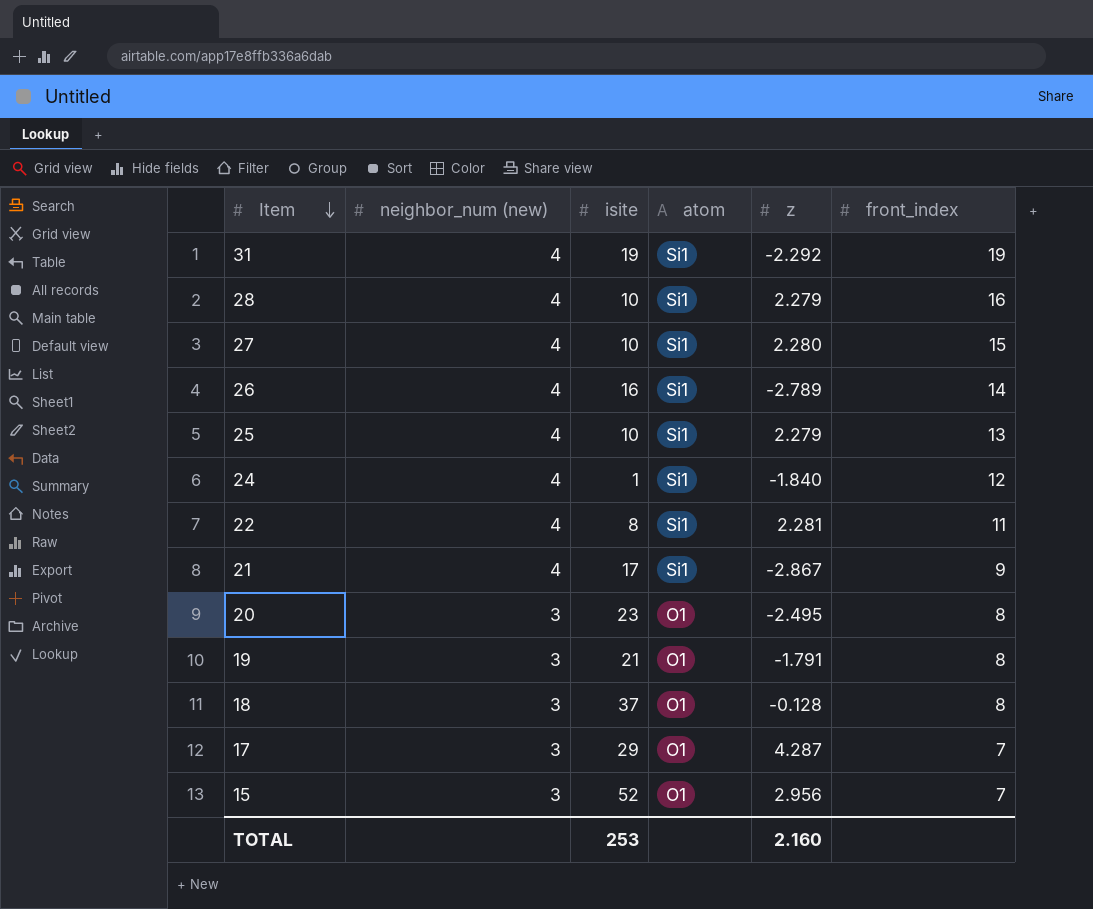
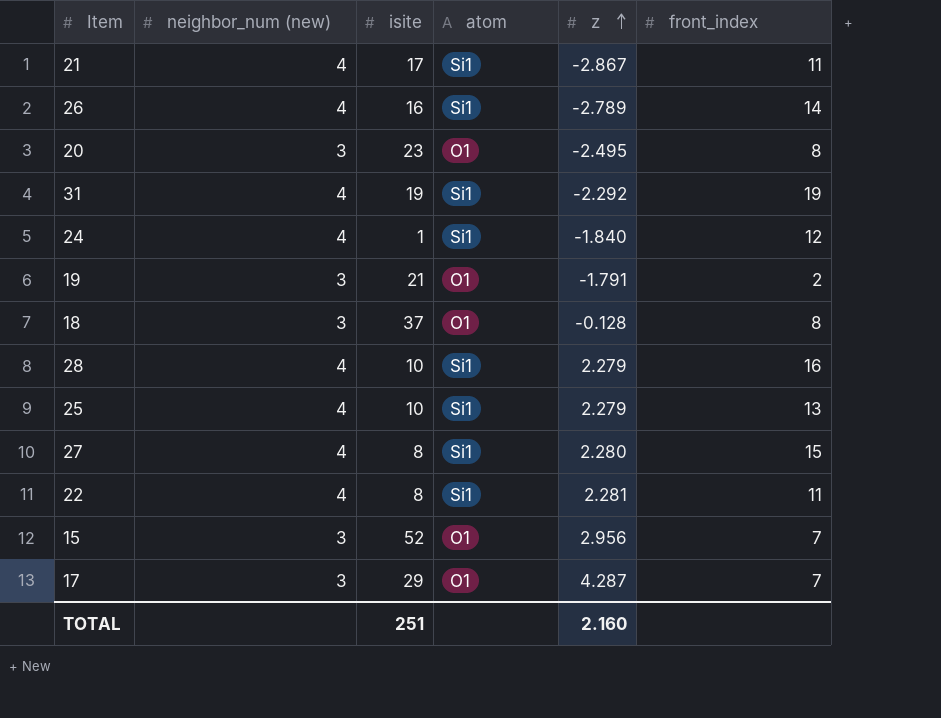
row order: Item descending -> z ascending
21 | front_index: 9 -> 11
19 | front_index: 8 -> 2
27 | isite: 10 -> 8
TOTAL | isite: 253 -> 251

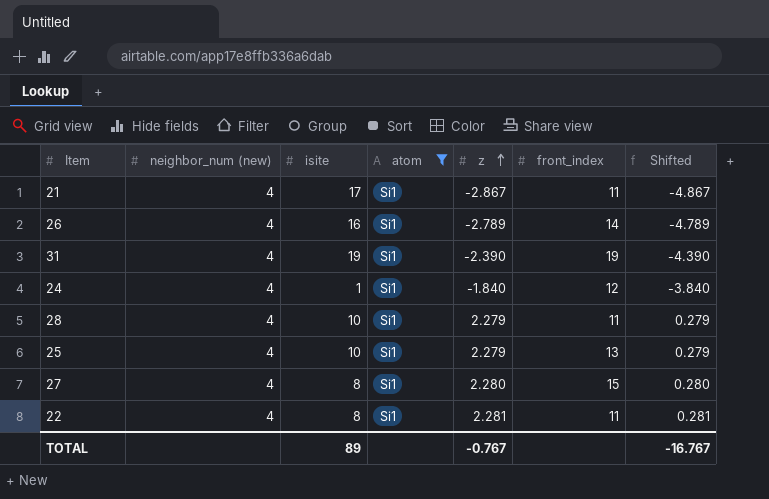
filter: none -> atom = Si1
column Shifted | formula: none -> [z] - 2
31 | z: -2.292 -> -2.390
28 | front_index: 16 -> 11
TOTAL | isite: 251 -> 89
TOTAL | z: 2.160 -> -0.767

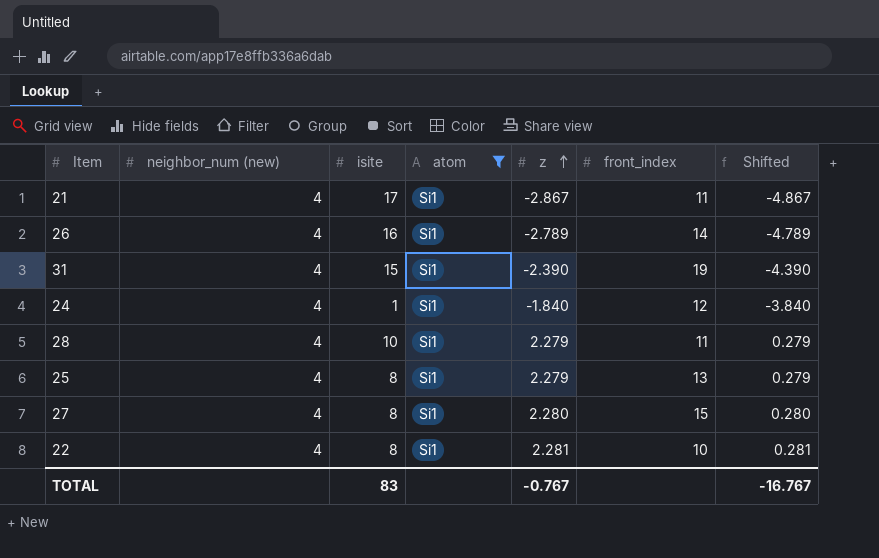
31 | isite: 19 -> 15
25 | isite: 10 -> 8
22 | front_index: 11 -> 10
TOTAL | isite: 89 -> 83

